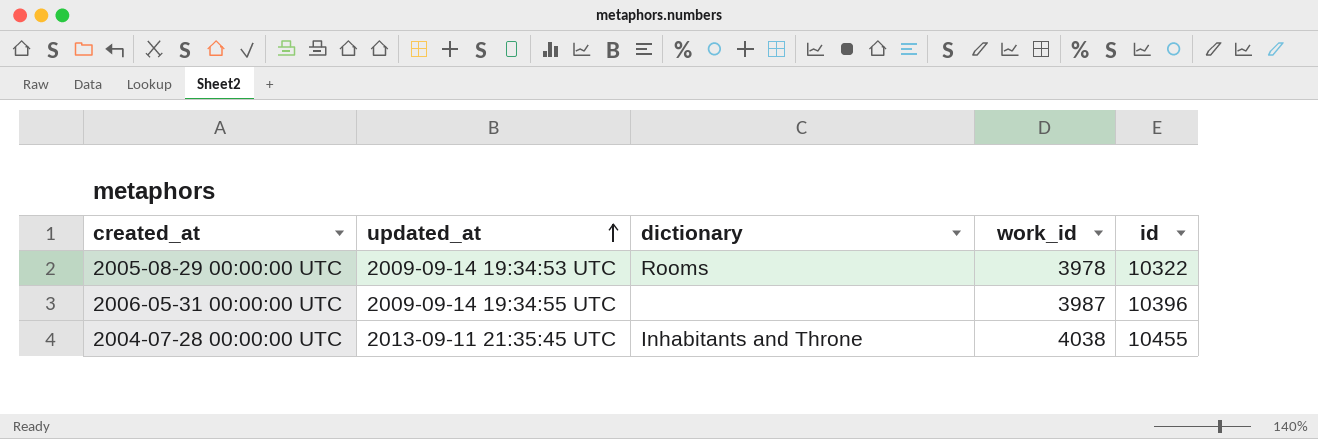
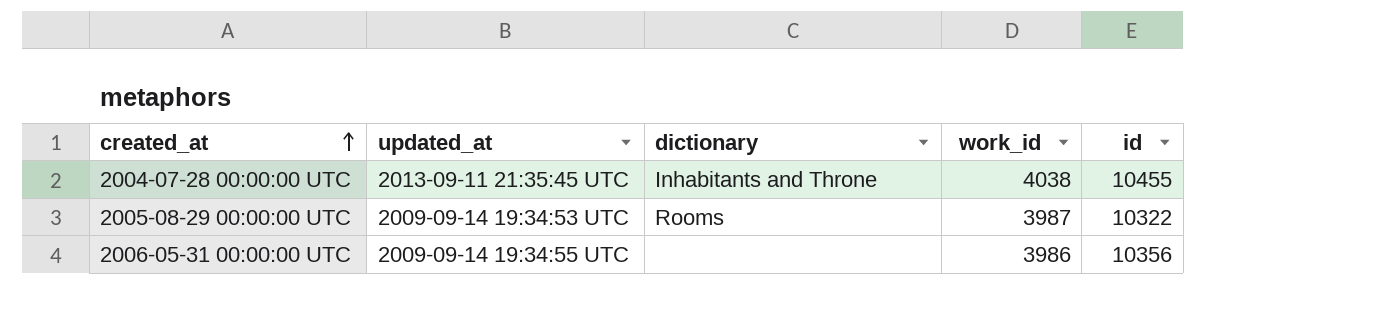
row order: updated_at ascending -> created_at ascending
2005-08-29 00:00:00 UTC | work_id: 3978 -> 3987
2006-05-31 00:00:00 UTC | work_id: 3987 -> 3986
2006-05-31 00:00:00 UTC | id: 10396 -> 10356

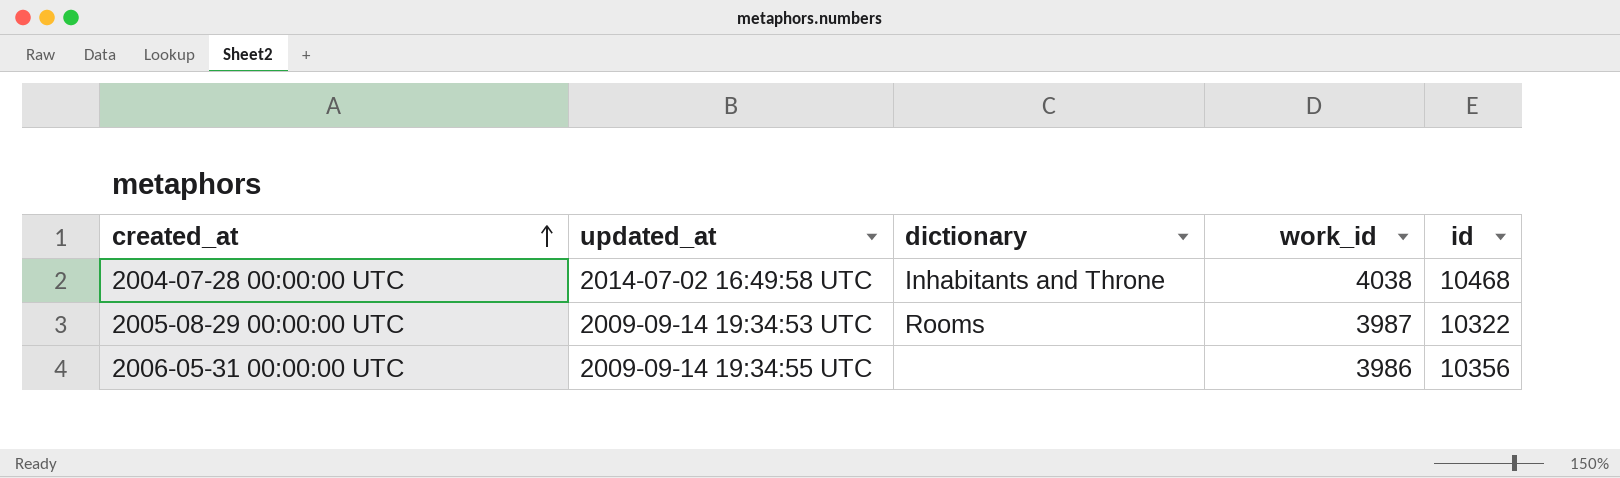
2004-07-28 00:00:00 UTC | updated_at: 2013-09-11 21:35:45 UTC -> 2014-07-02 16:49:58 UTC
2004-07-28 00:00:00 UTC | id: 10455 -> 10468

